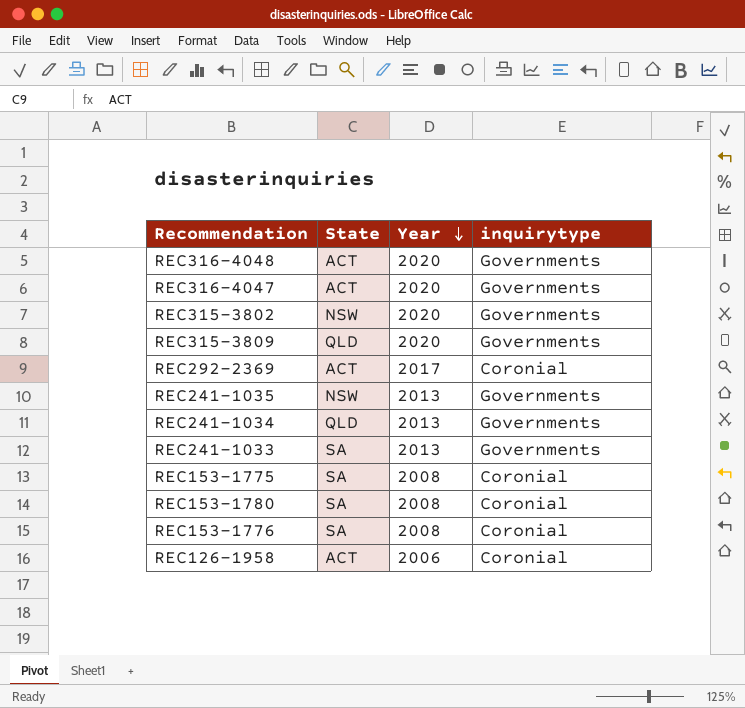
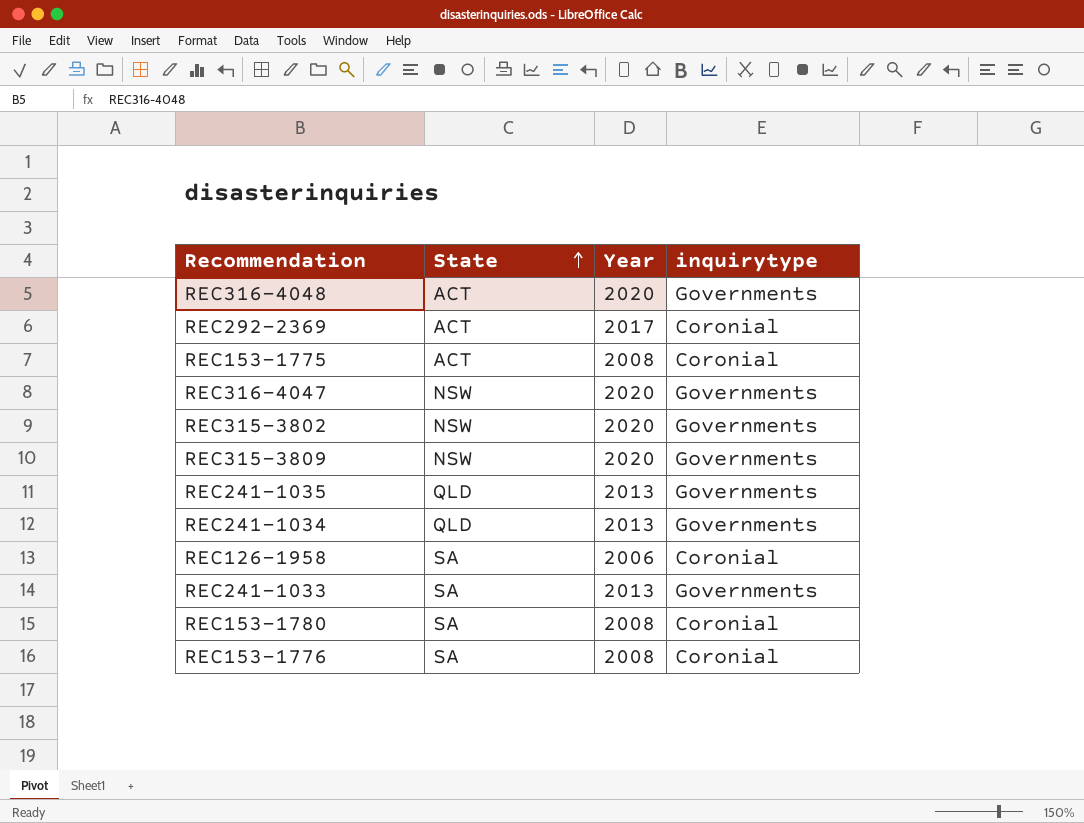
row order: Year descending -> State ascending
REC153-1775 | State: SA -> ACT
REC316-4047 | State: ACT -> NSW
REC315-3809 | State: QLD -> NSW
REC241-1035 | State: NSW -> QLD
REC126-1958 | State: ACT -> SA

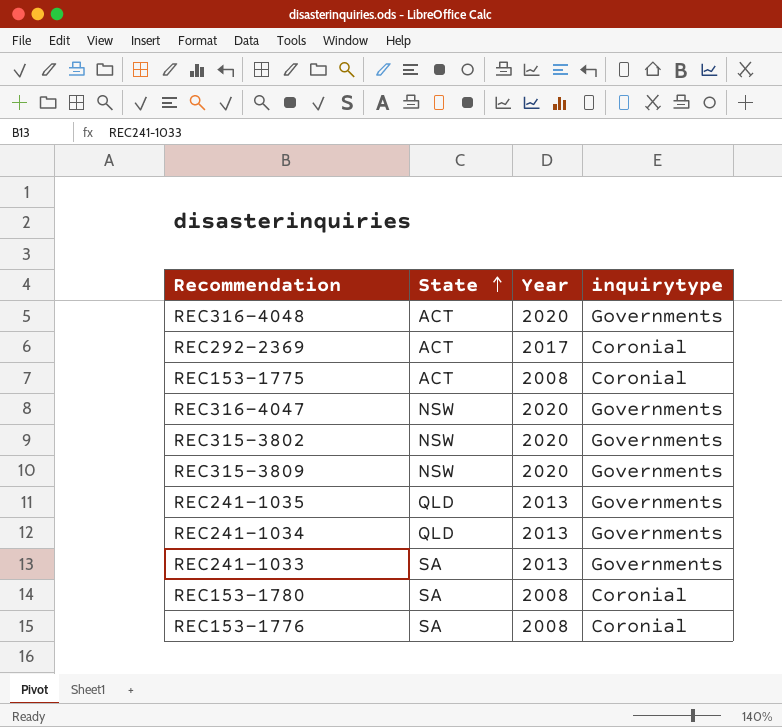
row REC126-1958: SA | 2006 | Coronial -> none

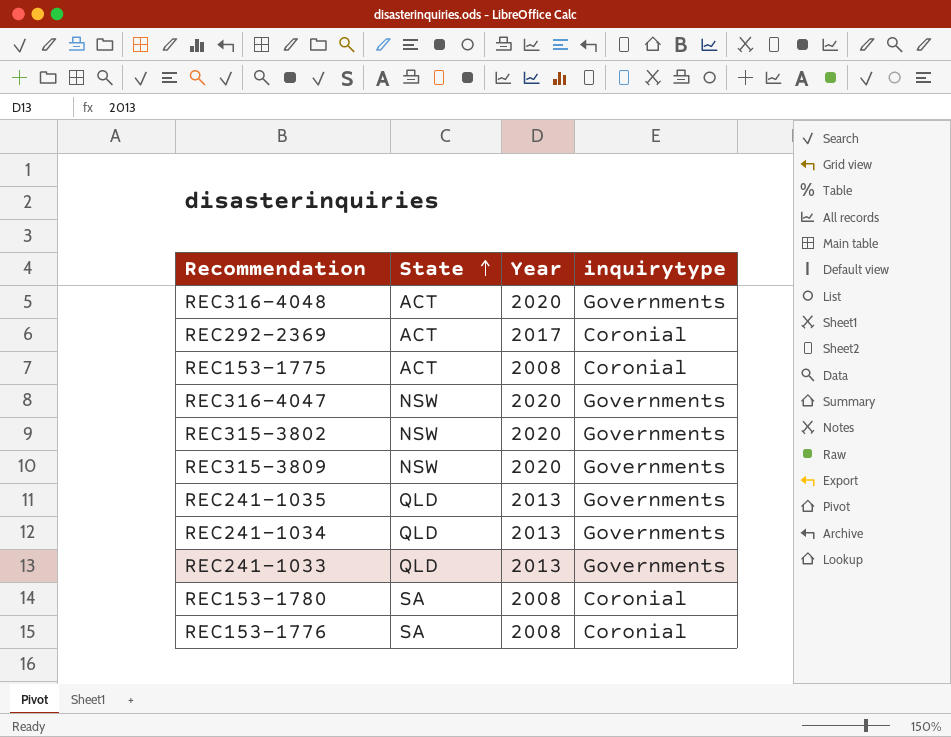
REC241-1033 | State: SA -> QLD

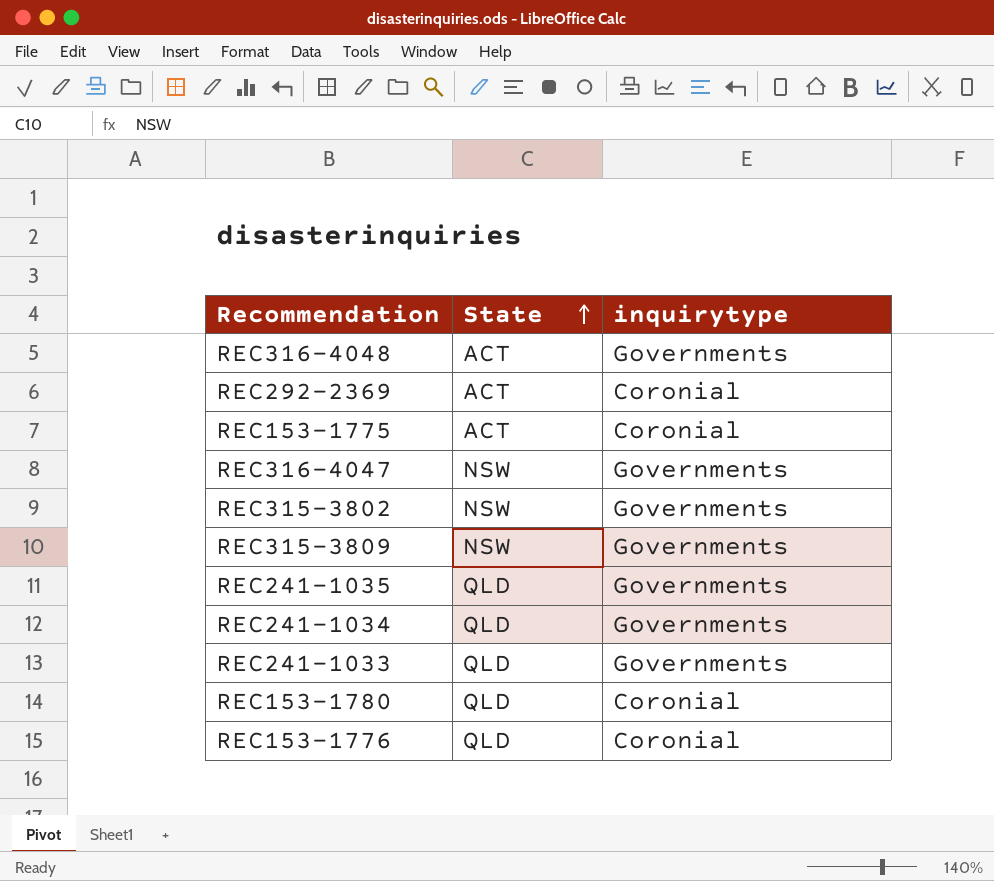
column Year | position: 3 -> none
REC153-1780 | State: SA -> QLD
REC153-1776 | State: SA -> QLD

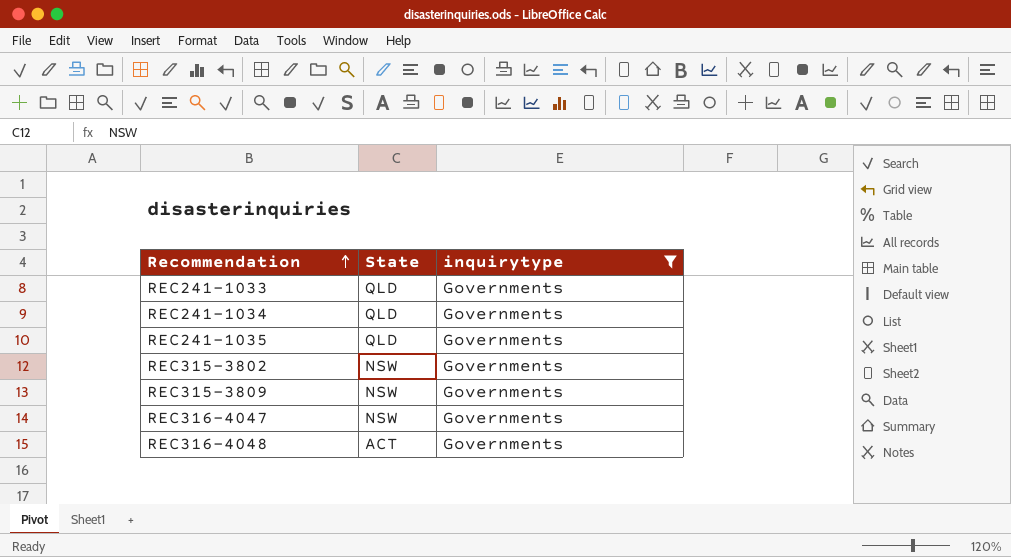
filter: none -> inquirytype = Governments
row order: State ascending -> Recommendation ascending

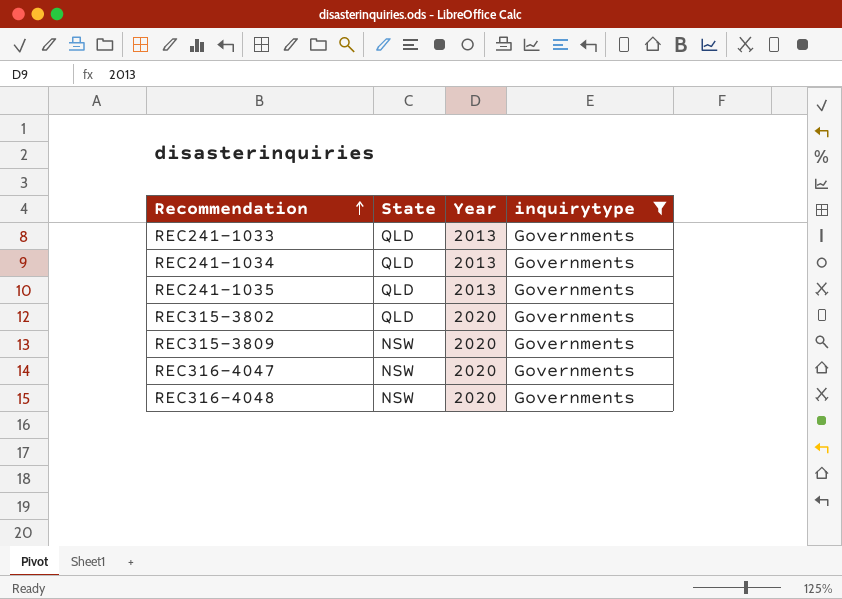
column Year | position: none -> 3
REC315-3802 | State: NSW -> QLD
REC316-4048 | State: ACT -> NSW

